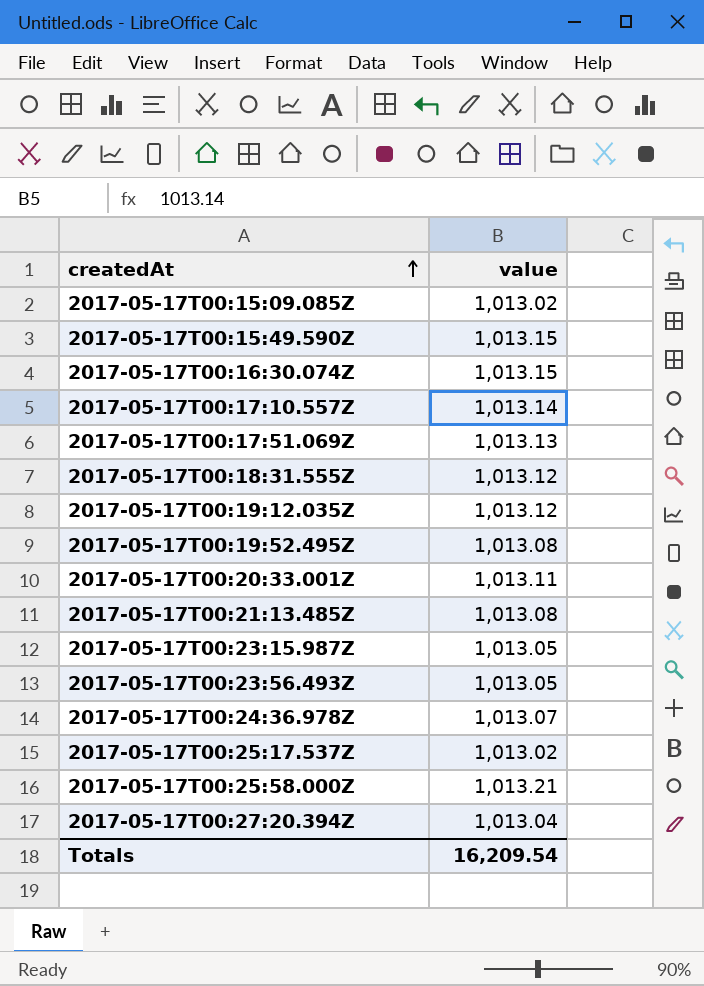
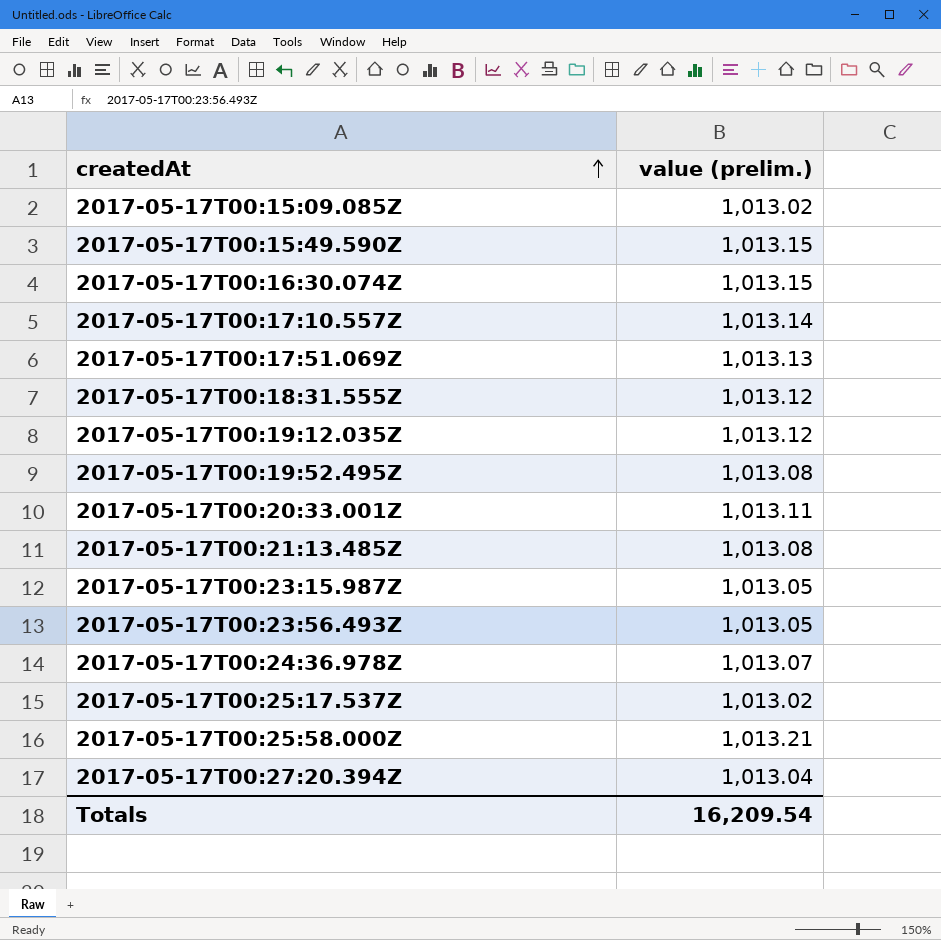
column name: value -> value (prelim.)

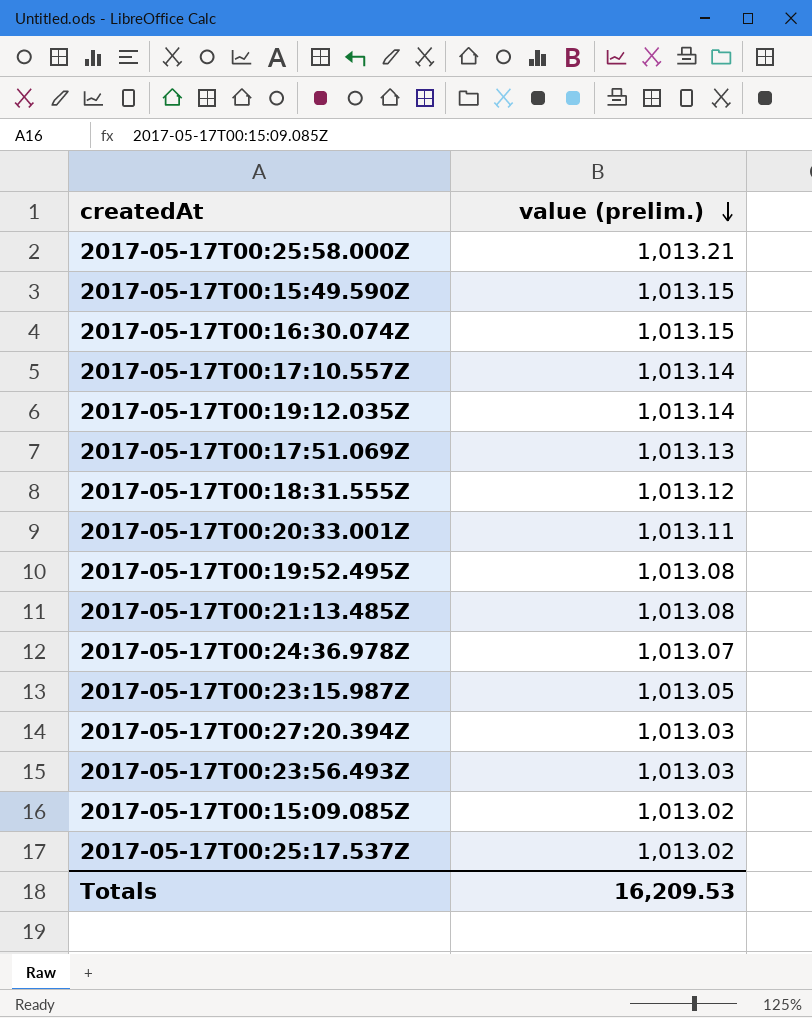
row order: createdAt ascending -> value (prelim.) descending
2017-05-17T00:19:12.035Z | value (prelim.): 1,013.12 -> 1,013.14
2017-05-17T00:27:20.394Z | value (prelim.): 1,013.04 -> 1,013.03
2017-05-17T00:23:56.493Z | value (prelim.): 1,013.05 -> 1,013.03
Totals | value (prelim.): 16,209.54 -> 16,209.53

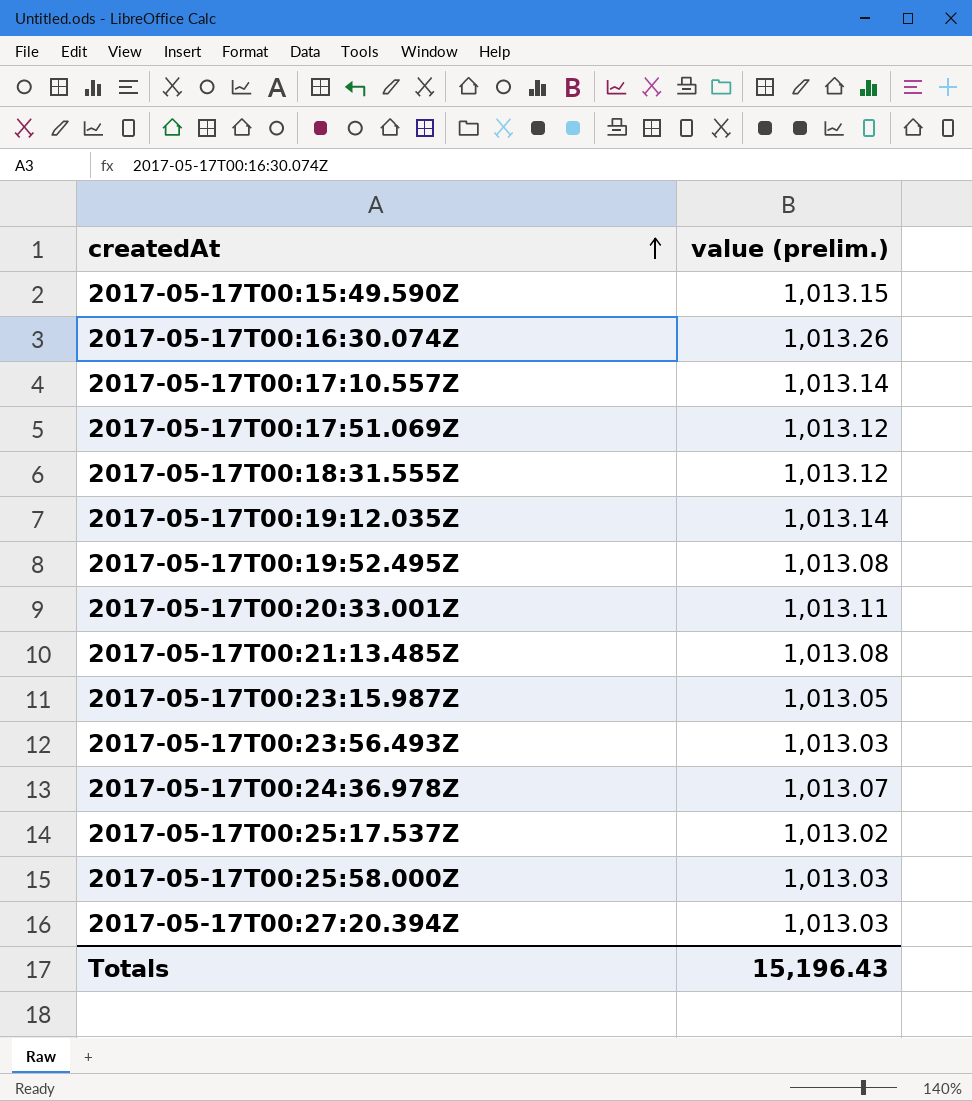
row order: value (prelim.) descending -> createdAt ascending
row 2017-05-17T00:15:09.085Z: 1,013.02 -> none
2017-05-17T00:16:30.074Z | value (prelim.): 1,013.15 -> 1,013.26
2017-05-17T00:17:51.069Z | value (prelim.): 1,013.13 -> 1,013.12
2017-05-17T00:25:58.000Z | value (prelim.): 1,013.21 -> 1,013.03
Totals | value (prelim.): 16,209.53 -> 15,196.43

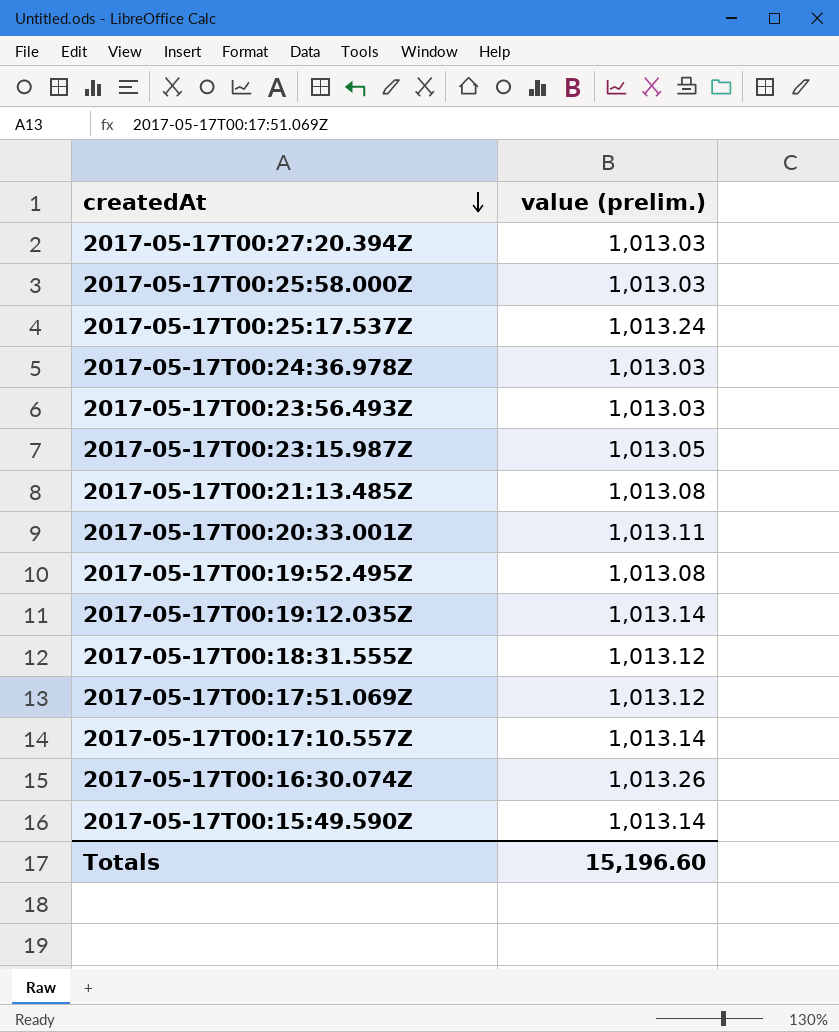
row order: createdAt ascending -> createdAt descending
2017-05-17T00:25:17.537Z | value (prelim.): 1,013.02 -> 1,013.24
2017-05-17T00:24:36.978Z | value (prelim.): 1,013.07 -> 1,013.03
2017-05-17T00:15:49.590Z | value (prelim.): 1,013.15 -> 1,013.14
Totals | value (prelim.): 15,196.43 -> 15,196.60

